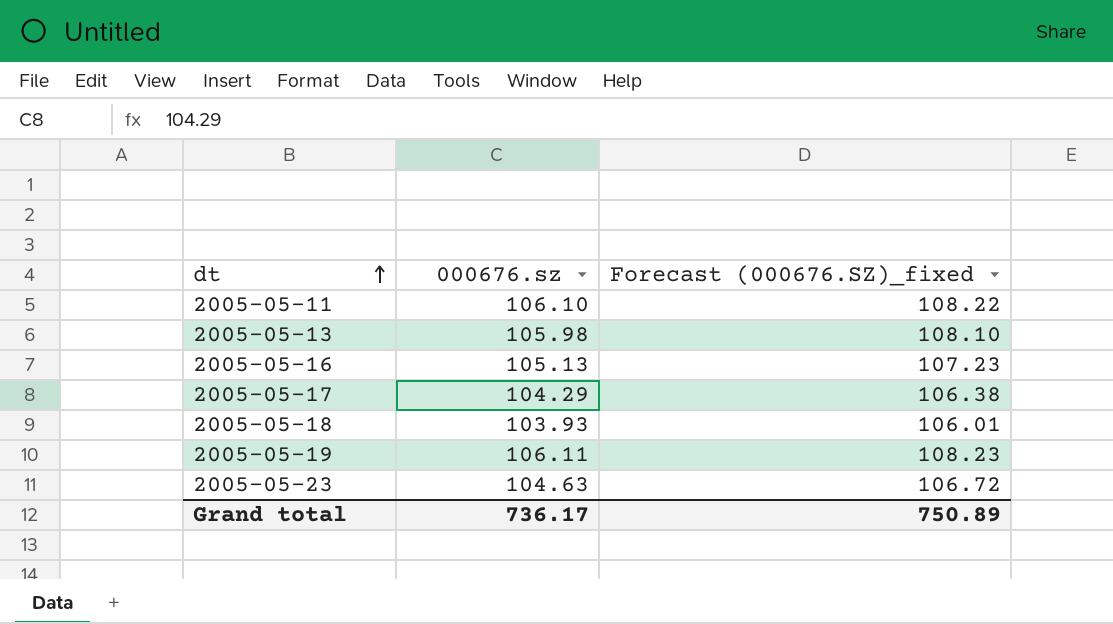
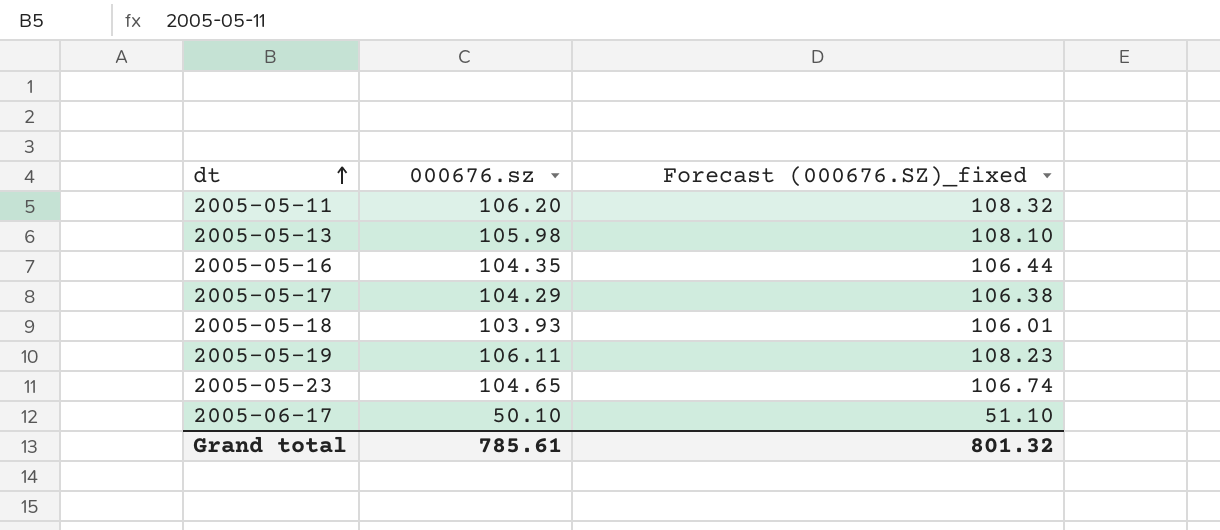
2005-05-11 | 000676.sz: 106.10 -> 106.20
2005-05-11 | Forecast (000676.SZ)_fixed: 108.22 -> 108.32
2005-05-16 | 000676.sz: 105.13 -> 104.35
2005-05-16 | Forecast (000676.SZ)_fixed: 107.23 -> 106.44
2005-05-23 | 000676.sz: 104.63 -> 104.65
2005-05-23 | Forecast (000676.SZ)_fixed: 106.72 -> 106.74
row 2005-06-17: none -> 50.10 | 51.10
Grand total | 000676.sz: 736.17 -> 785.61
Grand total | Forecast (000676.SZ)_fixed: 750.89 -> 801.32

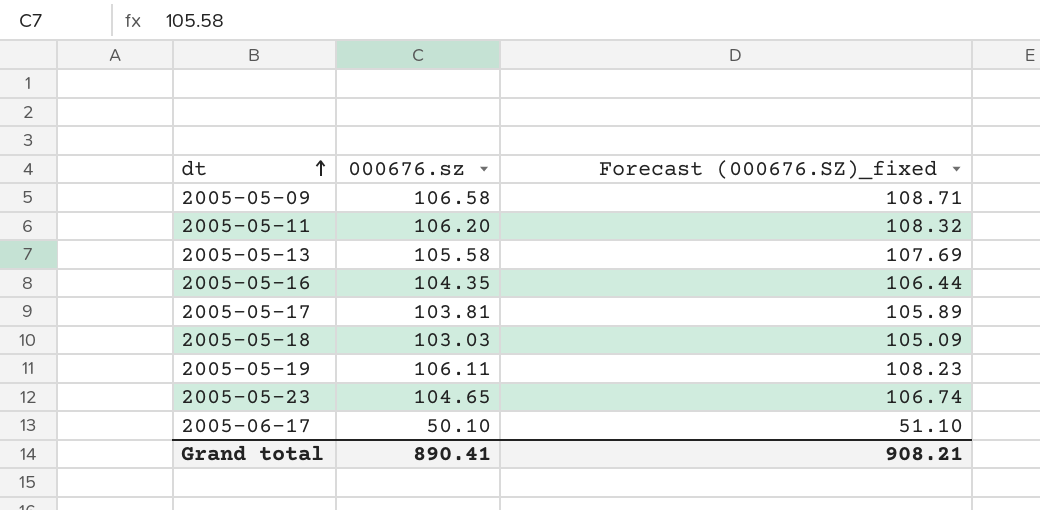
row 2005-05-09: none -> 106.58 | 108.71
2005-05-13 | 000676.sz: 105.98 -> 105.58
2005-05-13 | Forecast (000676.SZ)_fixed: 108.10 -> 107.69
2005-05-17 | 000676.sz: 104.29 -> 103.81
2005-05-17 | Forecast (000676.SZ)_fixed: 106.38 -> 105.89
2005-05-18 | 000676.sz: 103.93 -> 103.03
2005-05-18 | Forecast (000676.SZ)_fixed: 106.01 -> 105.09
Grand total | 000676.sz: 785.61 -> 890.41
Grand total | Forecast (000676.SZ)_fixed: 801.32 -> 908.21

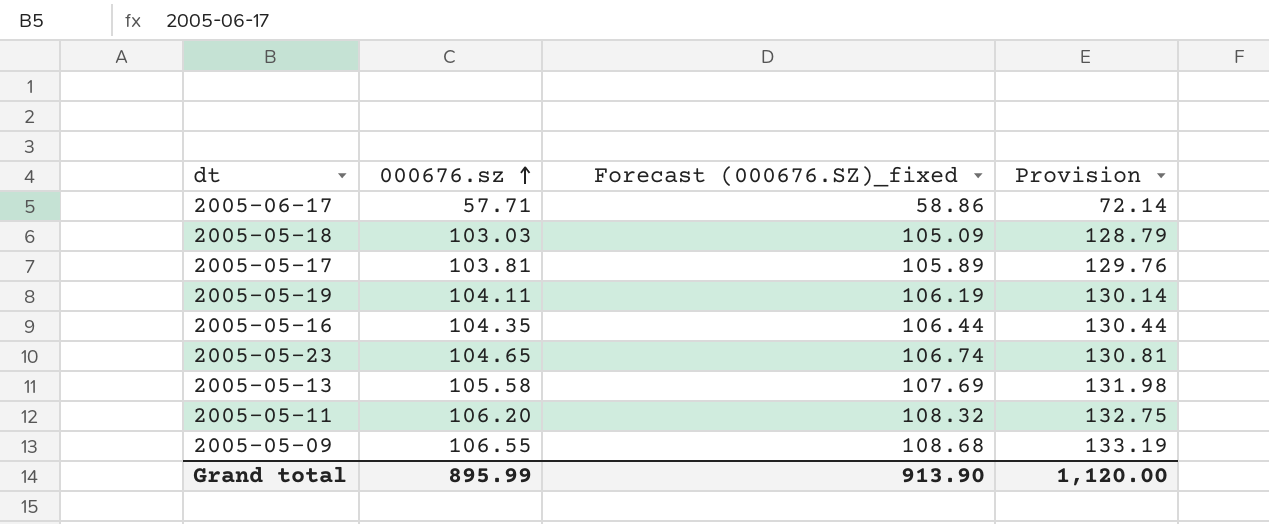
row order: dt ascending -> 000676.sz ascending
column Provision | formula: none -> [000676.sz] * 1.25
2005-06-17 | 000676.sz: 50.10 -> 57.71
2005-06-17 | Forecast (000676.SZ)_fixed: 51.10 -> 58.86
2005-05-19 | 000676.sz: 106.11 -> 104.11
2005-05-19 | Forecast (000676.SZ)_fixed: 108.23 -> 106.19
2005-05-09 | 000676.sz: 106.58 -> 106.55
2005-05-09 | Forecast (000676.SZ)_fixed: 108.71 -> 108.68
Grand total | 000676.sz: 890.41 -> 895.99
Grand total | Forecast (000676.SZ)_fixed: 908.21 -> 913.90

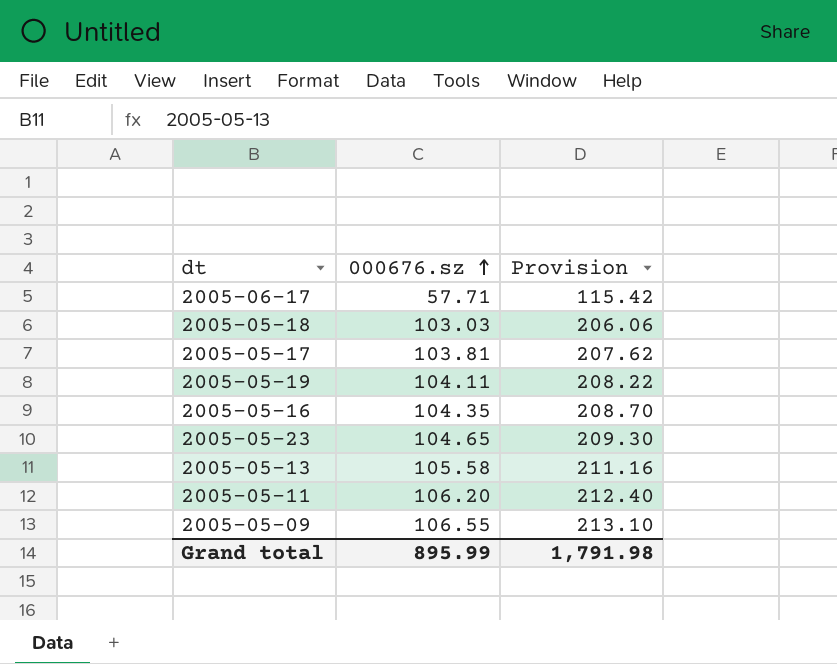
column Forecast (000676.SZ)_fixed | formula: [000676.sz] * 1.02 -> none
column Provision | formula: [000676.sz] * 1.25 -> [000676.sz] * 2
Grand total | Provision: 1,120.00 -> 1,791.98

